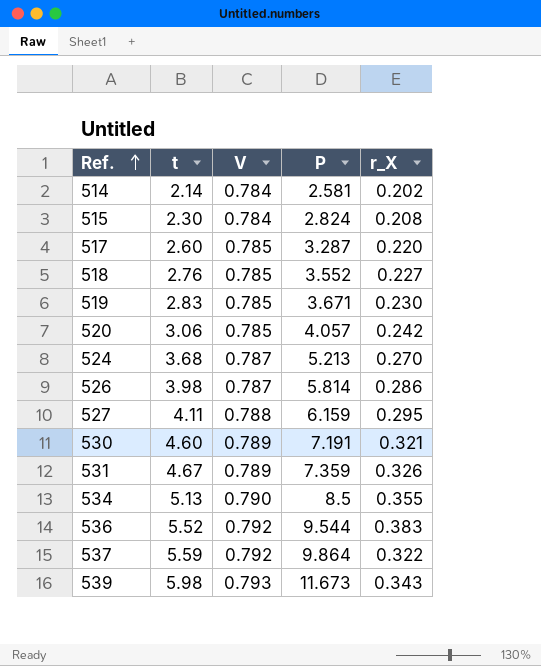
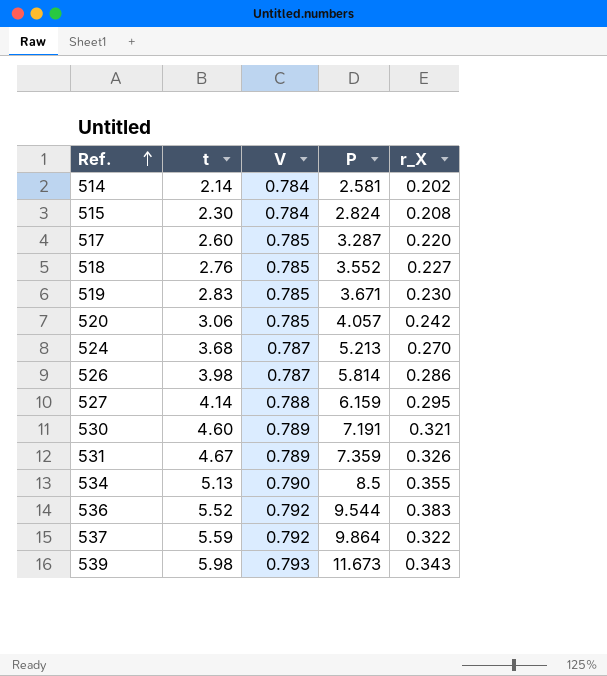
527 | t: 4.11 -> 4.14

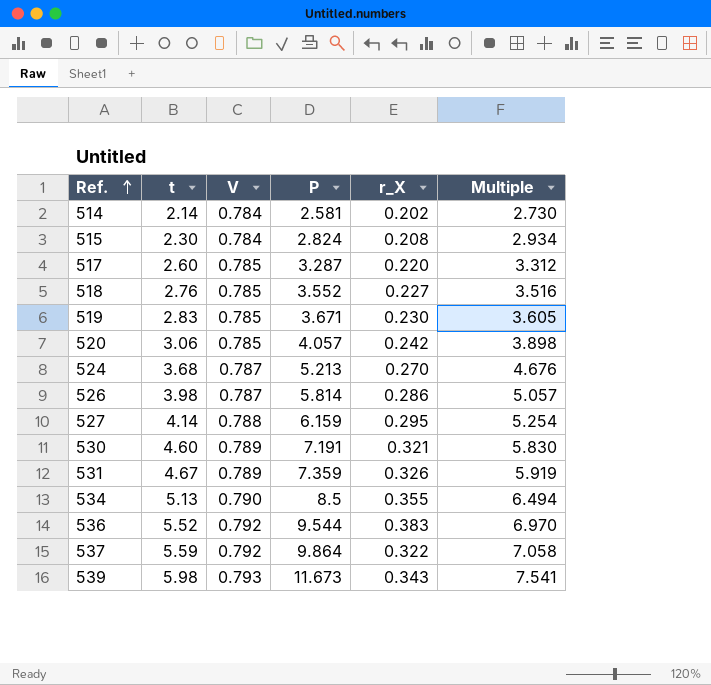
column Multiple | formula: none -> [t] / [V]

